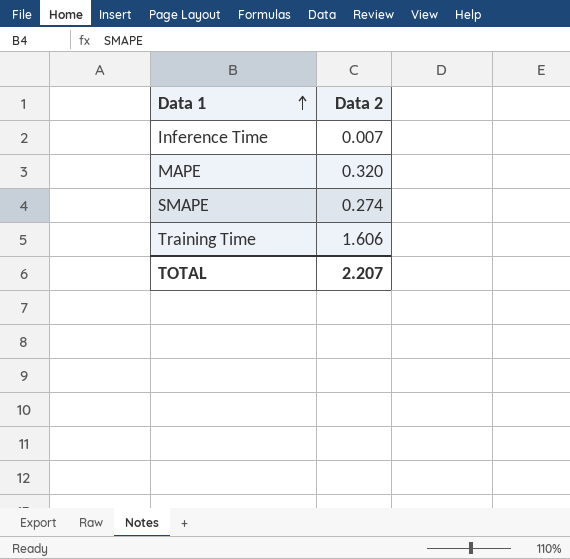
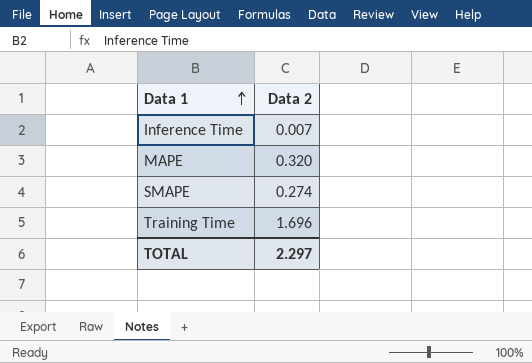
Training Time | Data 2: 1.606 -> 1.696
TOTAL | Data 2: 2.207 -> 2.297

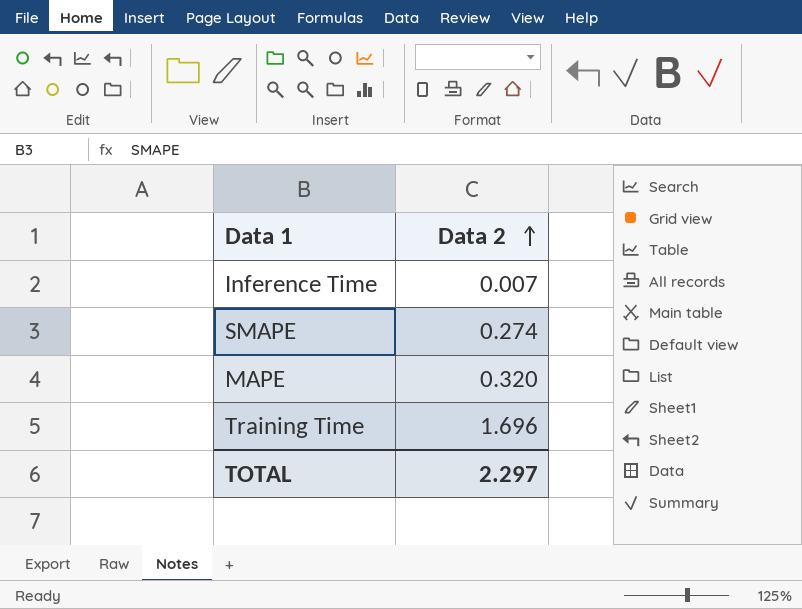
row order: Data 1 ascending -> Data 2 ascending

